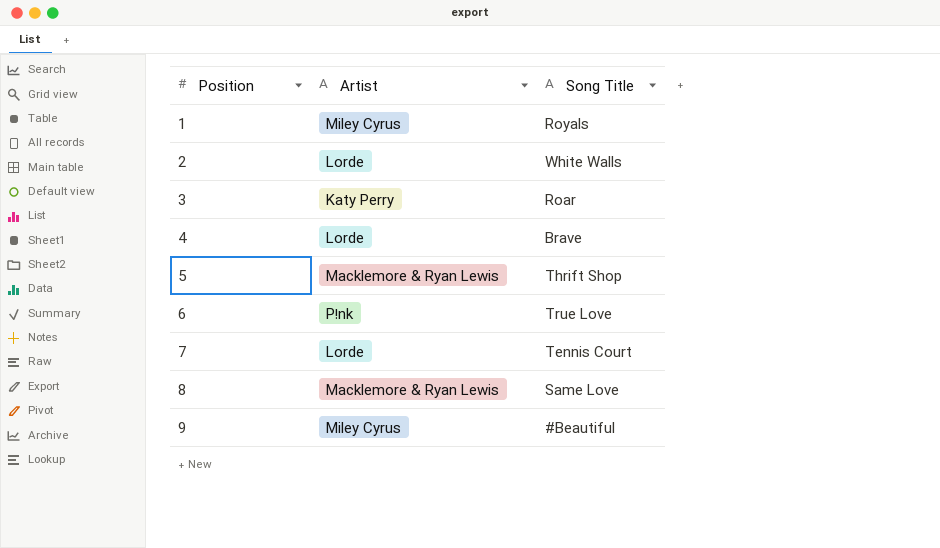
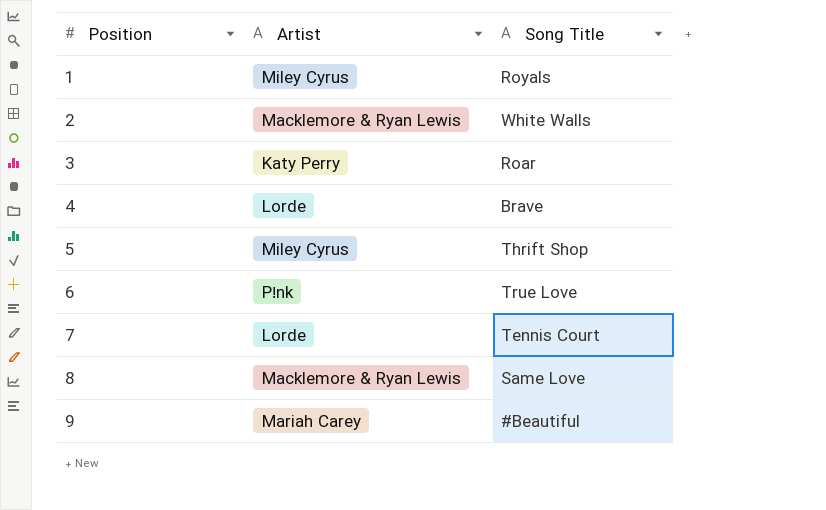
2 | Artist: Lorde -> Macklemore & Ryan Lewis
5 | Artist: Macklemore & Ryan Lewis -> Miley Cyrus
9 | Artist: Miley Cyrus -> Mariah Carey

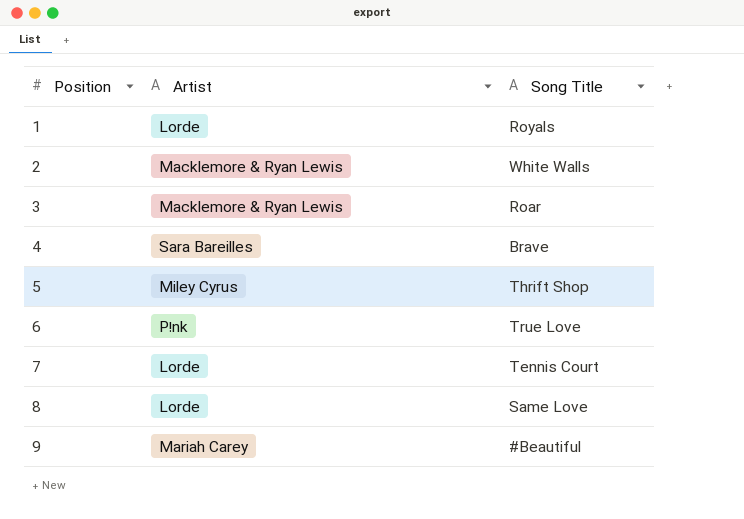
1 | Artist: Miley Cyrus -> Lorde
3 | Artist: Katy Perry -> Macklemore & Ryan Lewis
4 | Artist: Lorde -> Sara Bareilles
8 | Artist: Macklemore & Ryan Lewis -> Lorde

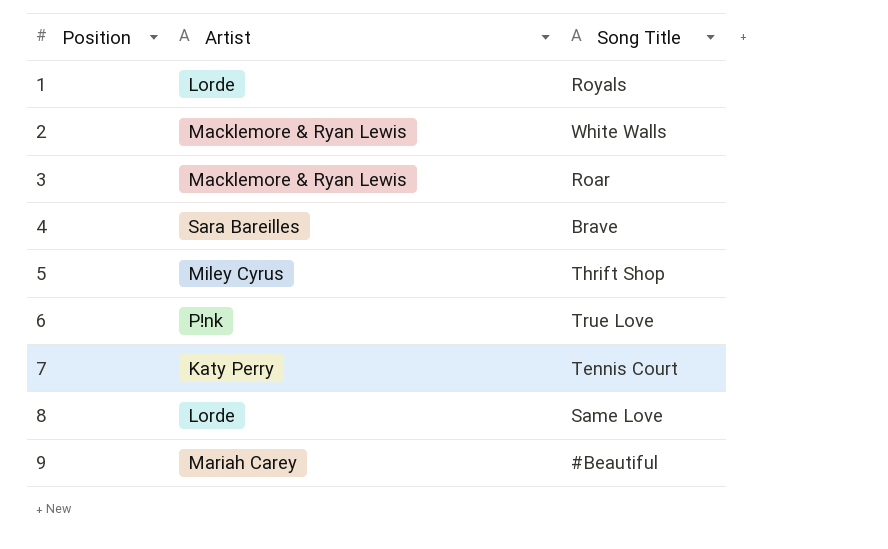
7 | Artist: Lorde -> Katy Perry

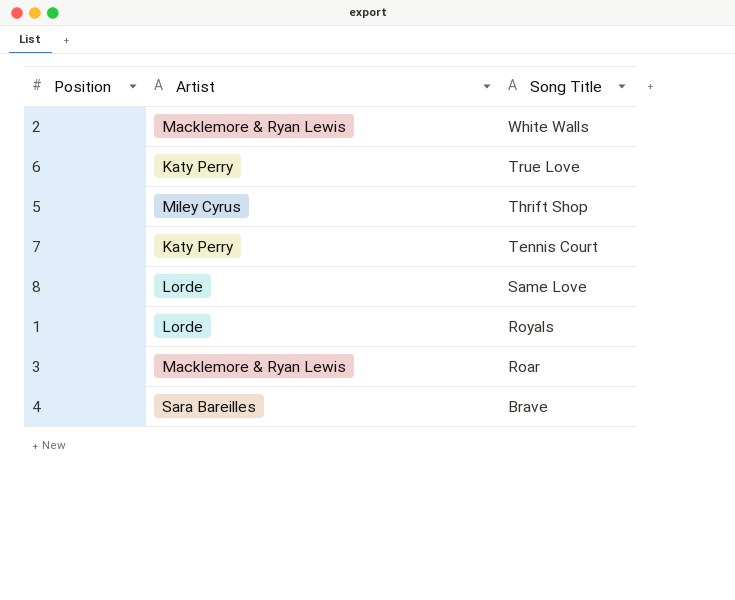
row order: Position ascending -> Song Title descending
row 9: Mariah Carey | #Beautiful -> none
6 | Artist: P!nk -> Katy Perry

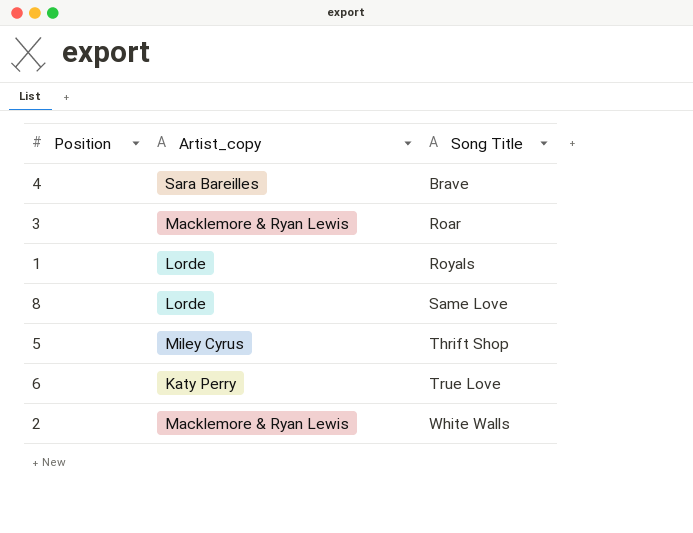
row order: Song Title descending -> Song Title ascending
column name: Artist -> Artist_copy
row 7: Katy Perry | Tennis Court -> none

